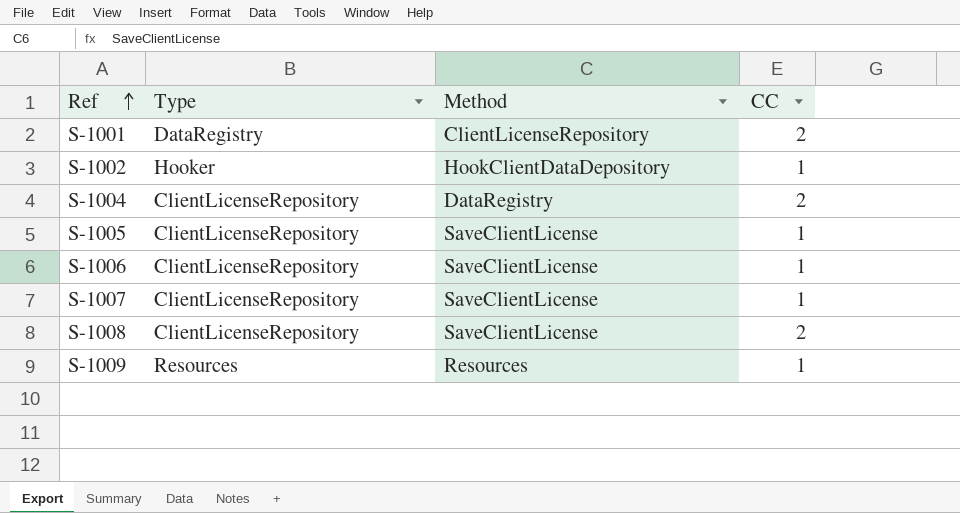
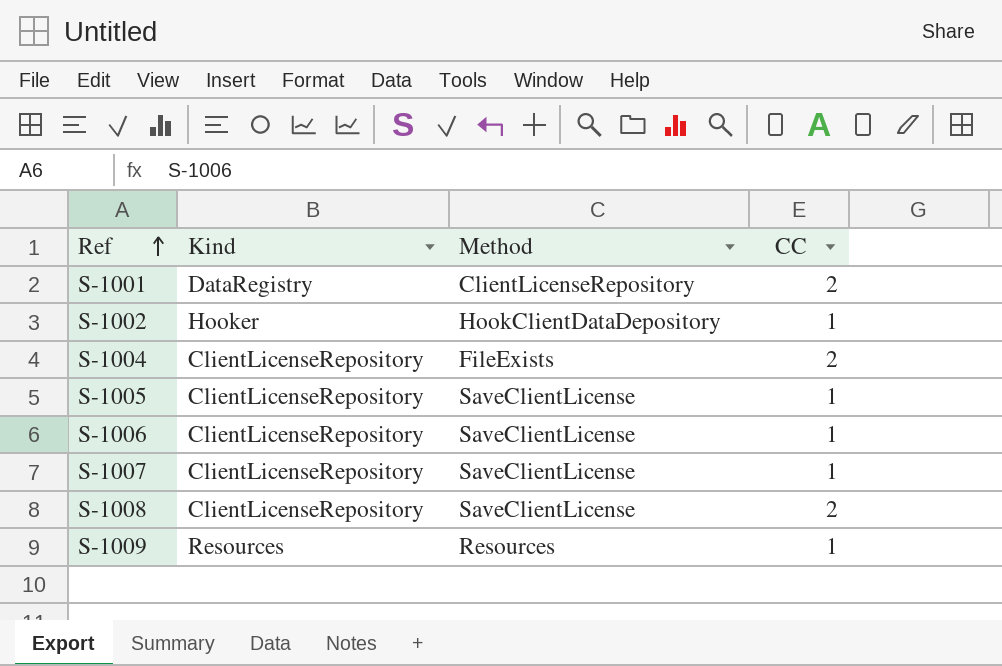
column name: Type -> Kind
S-1004 | Method: DataRegistry -> FileExists

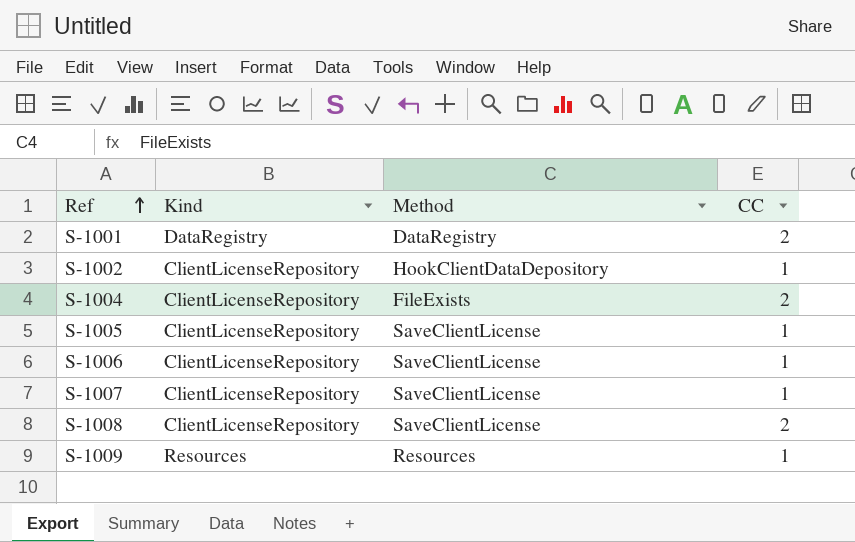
S-1001 | Method: ClientLicenseRepository -> DataRegistry
S-1002 | Kind: Hooker -> ClientLicenseRepository

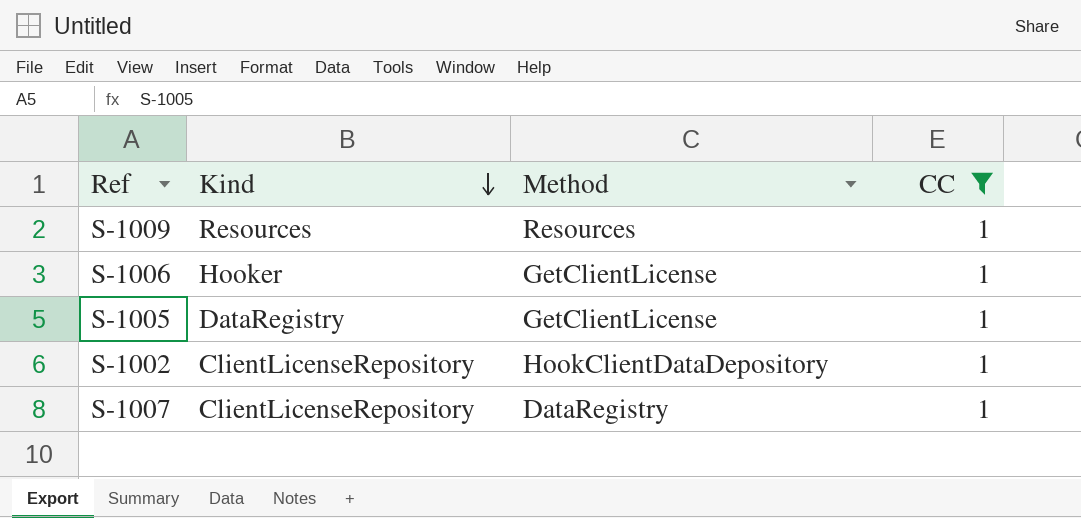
filter: none -> CC = 1
row order: Ref ascending -> Kind descending
S-1006 | Kind: ClientLicenseRepository -> Hooker
S-1006 | Method: SaveClientLicense -> GetClientLicense
S-1005 | Kind: ClientLicenseRepository -> DataRegistry
S-1005 | Method: SaveClientLicense -> GetClientLicense
S-1007 | Method: SaveClientLicense -> DataRegistry

